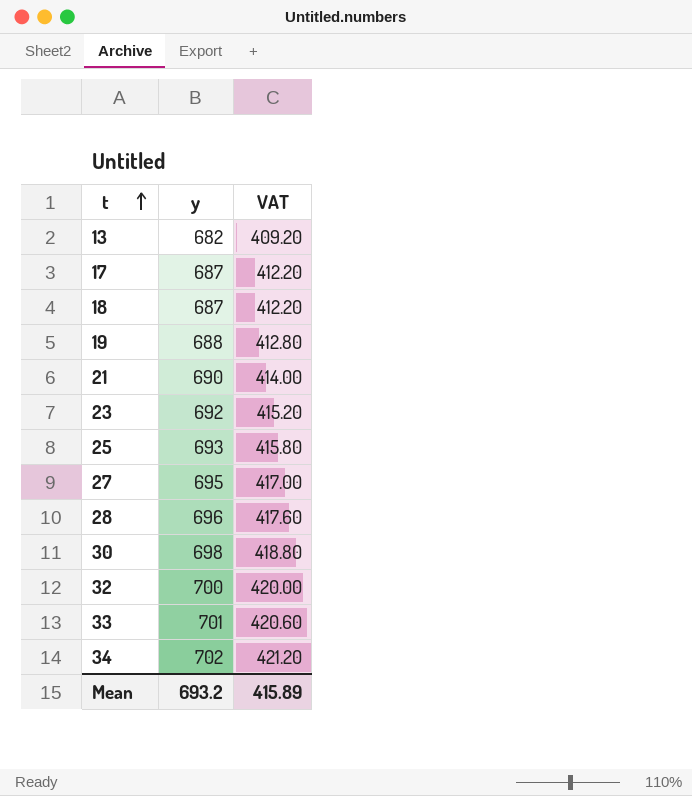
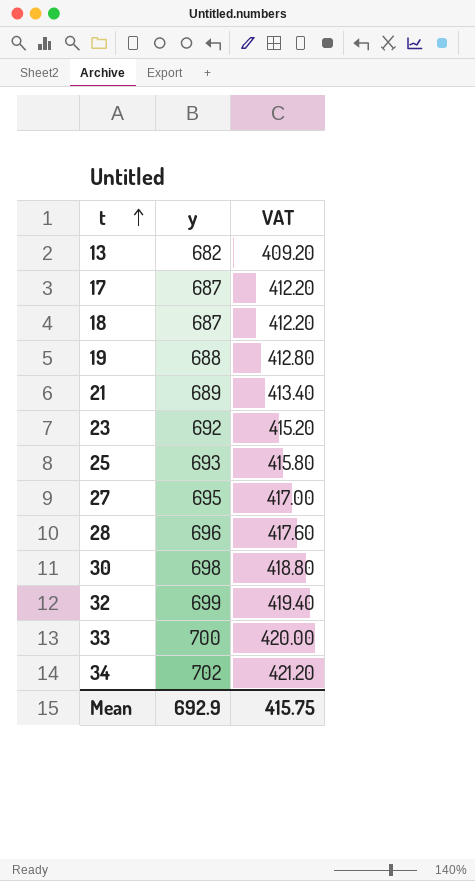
21 | y: 690 -> 689
21 | VAT: 414.00 -> 413.40
32 | y: 700 -> 699
32 | VAT: 420.00 -> 419.40
33 | y: 701 -> 700
33 | VAT: 420.60 -> 420.00
Mean | y: 693.2 -> 692.9
Mean | VAT: 415.89 -> 415.75

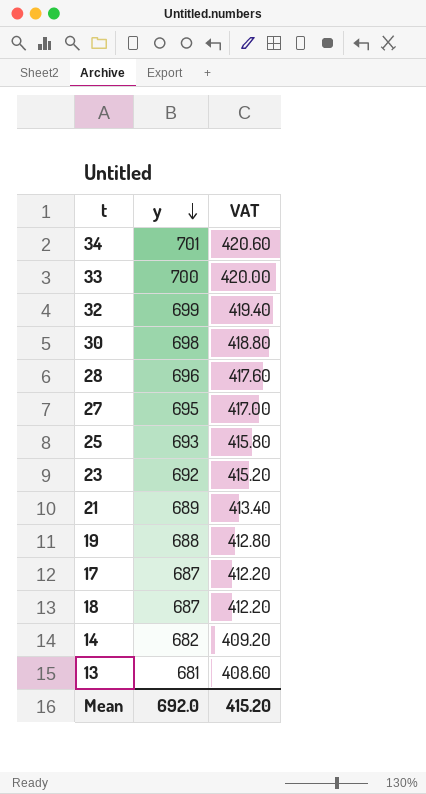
row order: t ascending -> y descending
34 | y: 702 -> 701
34 | VAT: 421.20 -> 420.60
row 14: none -> 682 | 409.20
13 | y: 682 -> 681
13 | VAT: 409.20 -> 408.60
Mean | y: 692.9 -> 692.0
Mean | VAT: 415.75 -> 415.20

